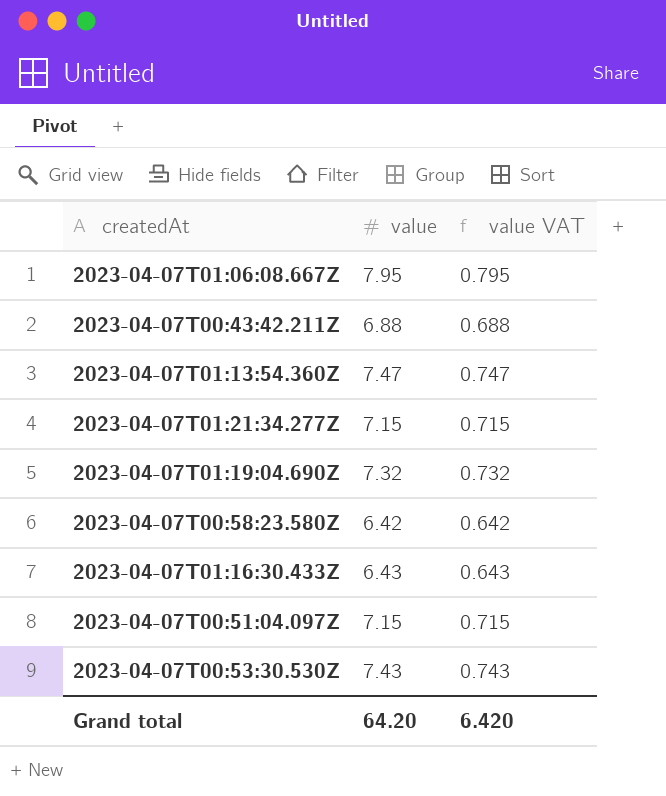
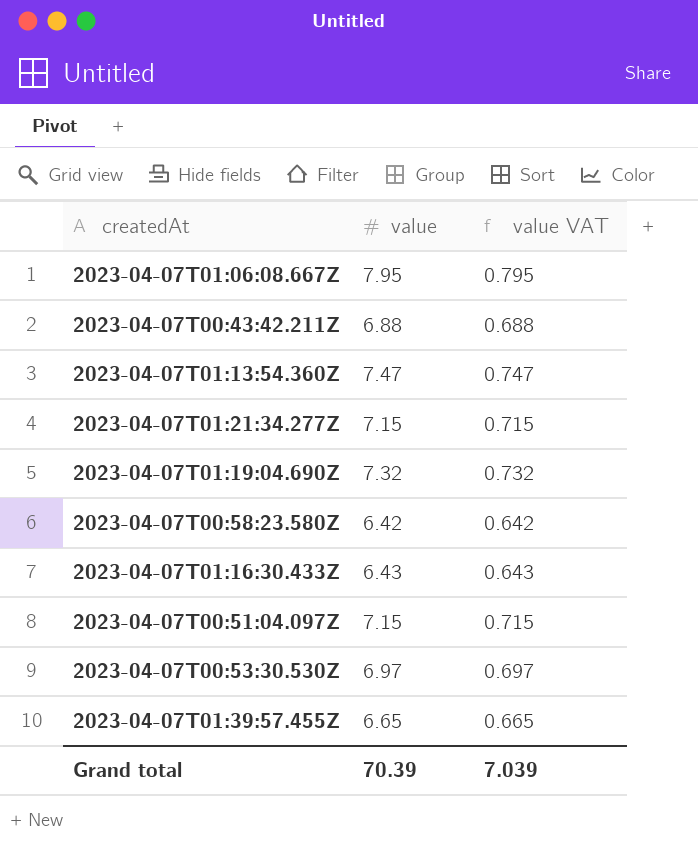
2023-04-07T00:53:30.530Z | value: 7.43 -> 6.97
2023-04-07T00:53:30.530Z | value VAT: 0.743 -> 0.697
row 2023-04-07T01:39:57.455Z: none -> 6.65 | 0.665
Grand total | value: 64.20 -> 70.39
Grand total | value VAT: 6.420 -> 7.039

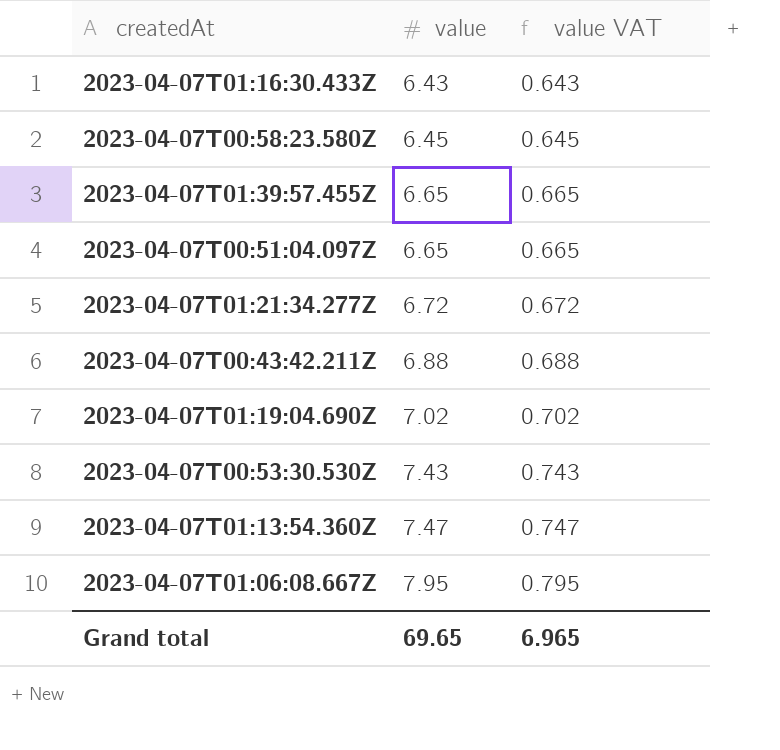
row order: none -> value ascending
2023-04-07T00:58:23.580Z | value: 6.42 -> 6.45
2023-04-07T00:58:23.580Z | value VAT: 0.642 -> 0.645
2023-04-07T00:51:04.097Z | value: 7.15 -> 6.65
2023-04-07T00:51:04.097Z | value VAT: 0.715 -> 0.665
2023-04-07T01:21:34.277Z | value: 7.15 -> 6.72
2023-04-07T01:21:34.277Z | value VAT: 0.715 -> 0.672
2023-04-07T01:19:04.690Z | value: 7.32 -> 7.02
2023-04-07T01:19:04.690Z | value VAT: 0.732 -> 0.702
2023-04-07T00:53:30.530Z | value: 6.97 -> 7.43
2023-04-07T00:53:30.530Z | value VAT: 0.697 -> 0.743
Grand total | value: 70.39 -> 69.65
Grand total | value VAT: 7.039 -> 6.965

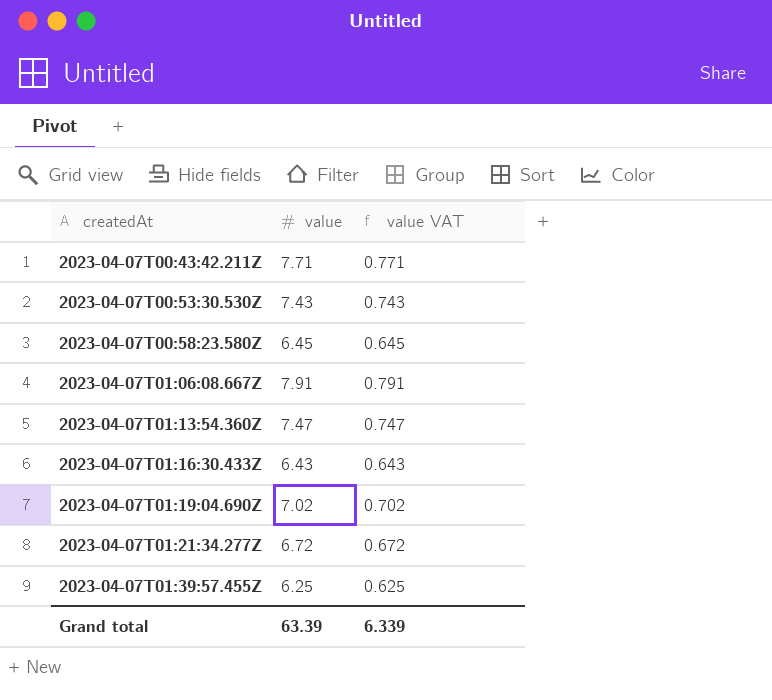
row order: value ascending -> createdAt ascending
row 2023-04-07T00:51:04.097Z: 6.65 | 0.665 -> none
2023-04-07T00:43:42.211Z | value: 6.88 -> 7.71
2023-04-07T00:43:42.211Z | value VAT: 0.688 -> 0.771
2023-04-07T01:06:08.667Z | value: 7.95 -> 7.91
2023-04-07T01:06:08.667Z | value VAT: 0.795 -> 0.791
2023-04-07T01:39:57.455Z | value: 6.65 -> 6.25
2023-04-07T01:39:57.455Z | value VAT: 0.665 -> 0.625
Grand total | value: 69.65 -> 63.39
Grand total | value VAT: 6.965 -> 6.339

